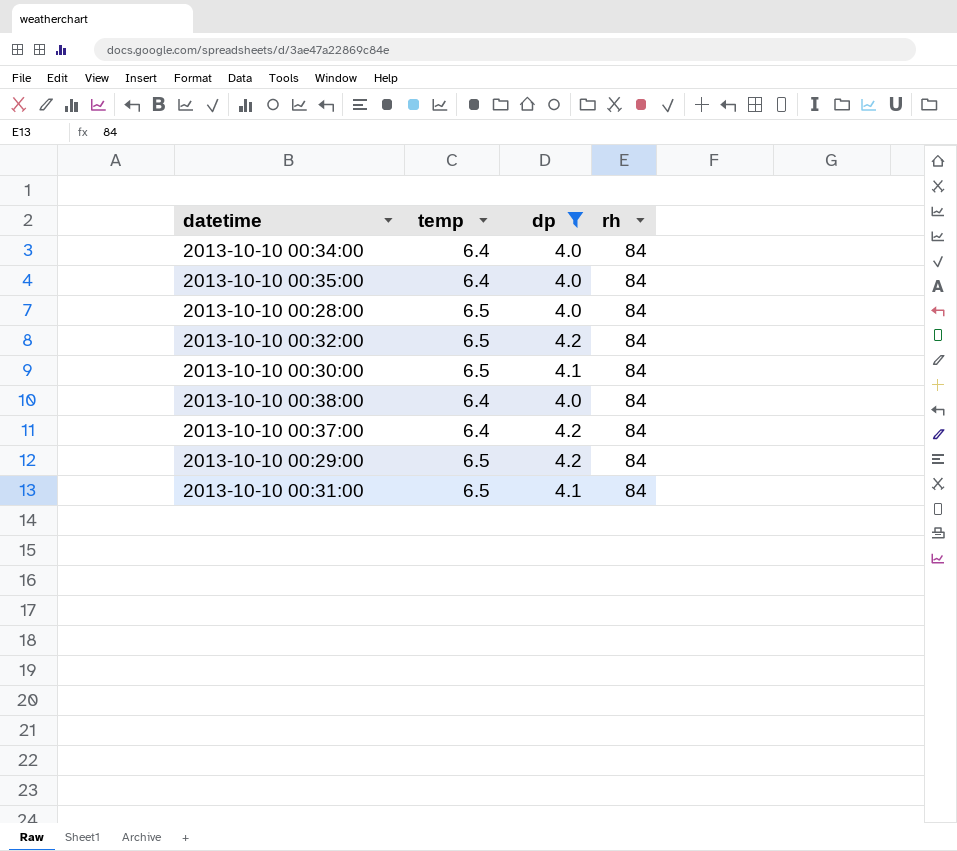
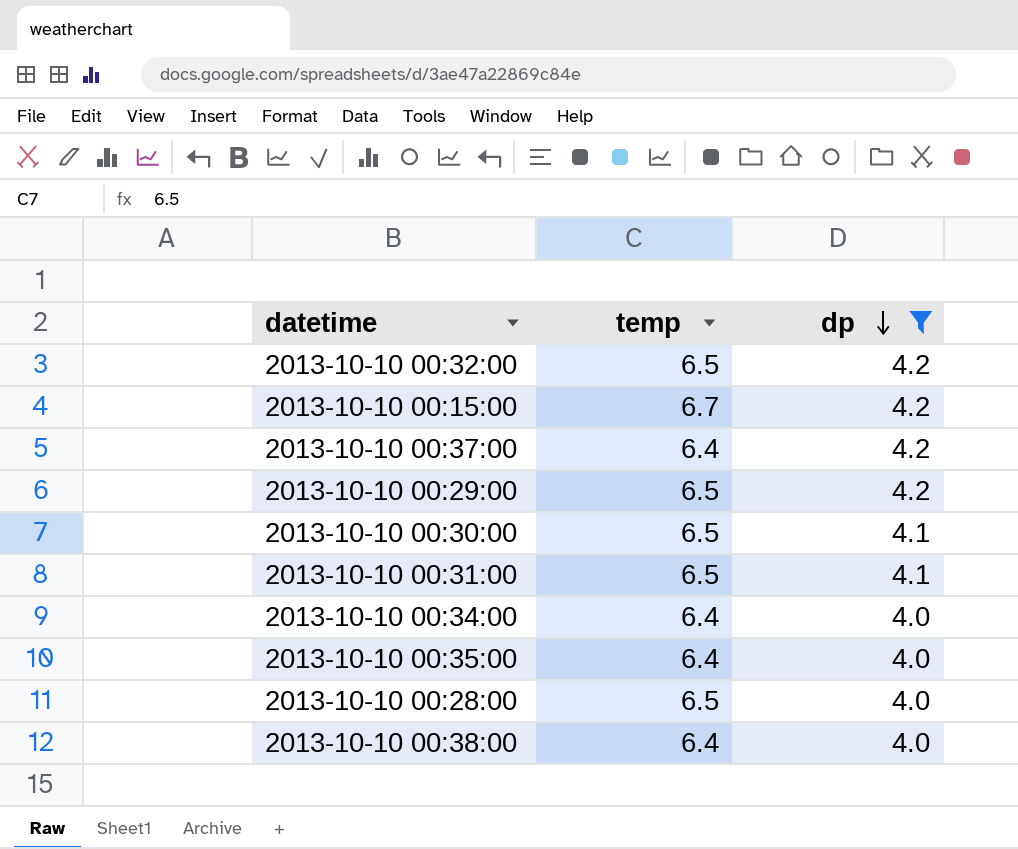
row order: none -> dp descending
column rh | position: 4 -> none
row 2013-10-10 00:15:00: none -> 6.7 | 4.2

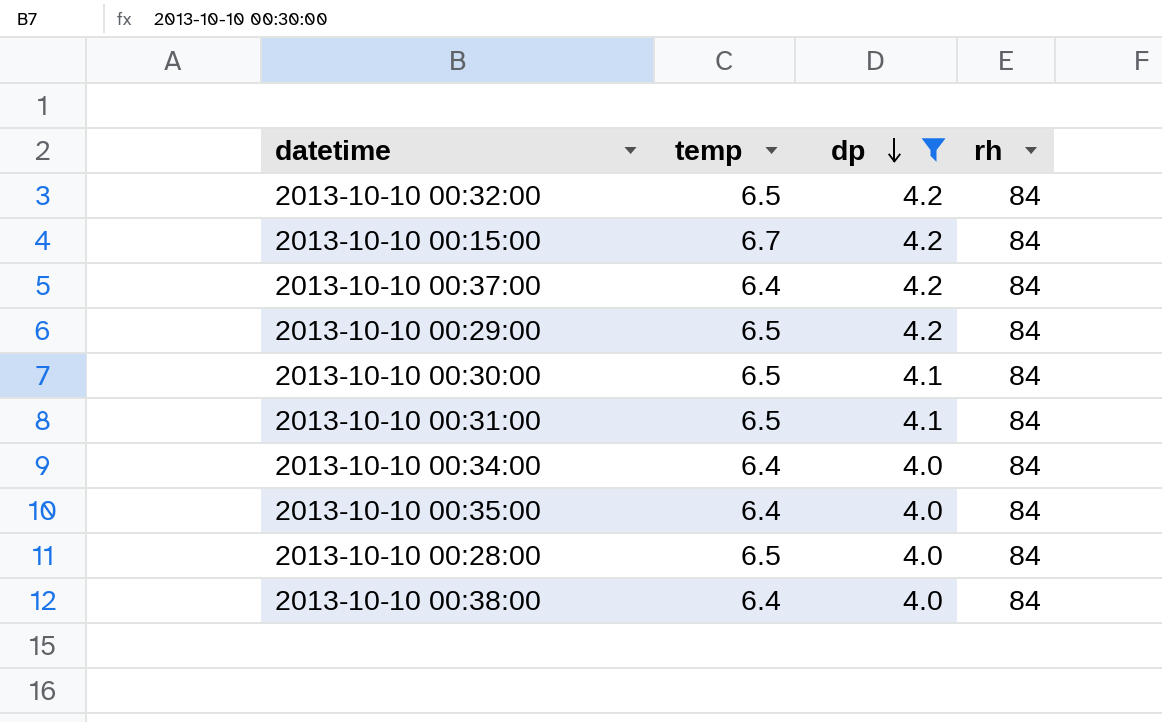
column rh | position: none -> 4

